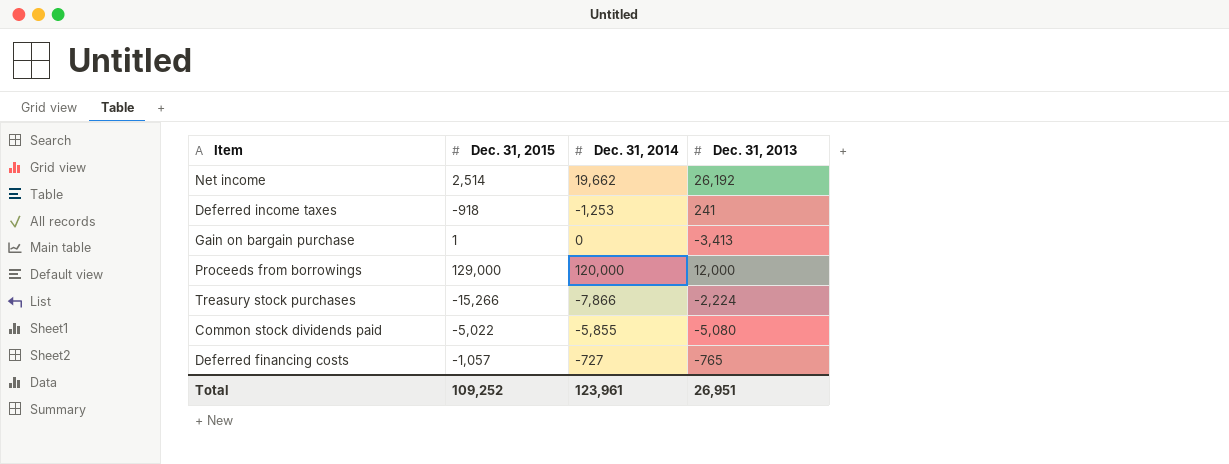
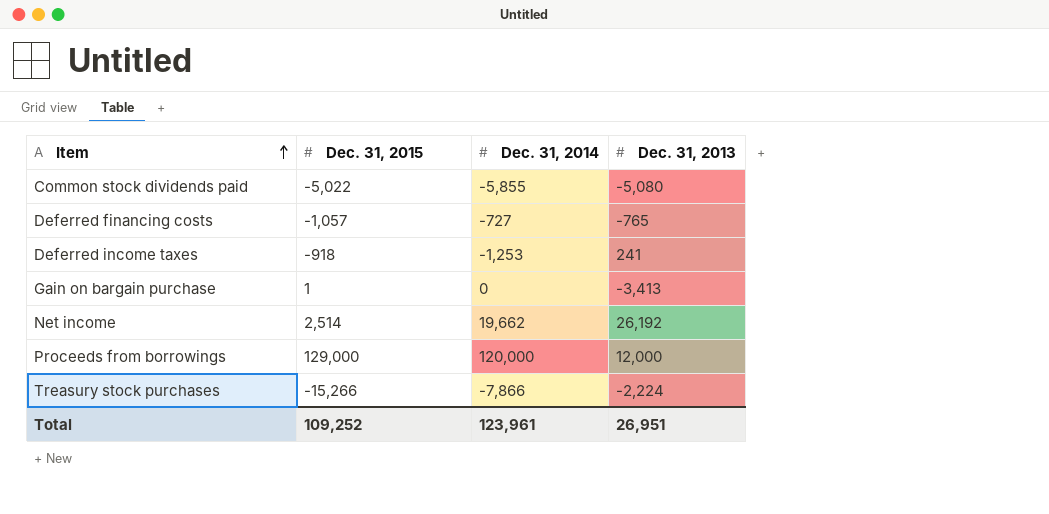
row order: none -> Item ascending

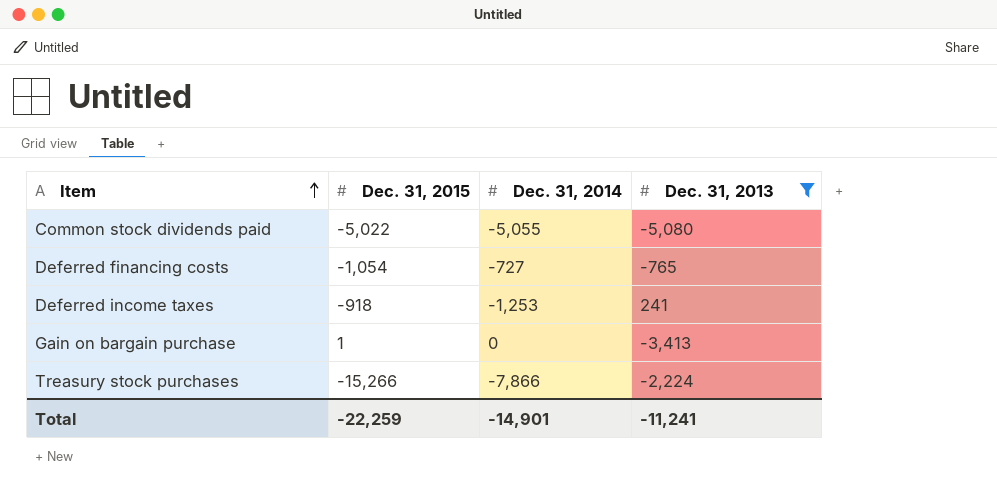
filter: none -> Dec. 31, 2013 <= 241
Common stock dividends paid | Dec. 31, 2014: -5,855 -> -5,055
Deferred financing costs | Dec. 31, 2015: -1,057 -> -1,054
Total | Dec. 31, 2015: 109,252 -> -22,259
Total | Dec. 31, 2014: 123,961 -> -14,901
Total | Dec. 31, 2013: 26,951 -> -11,241

